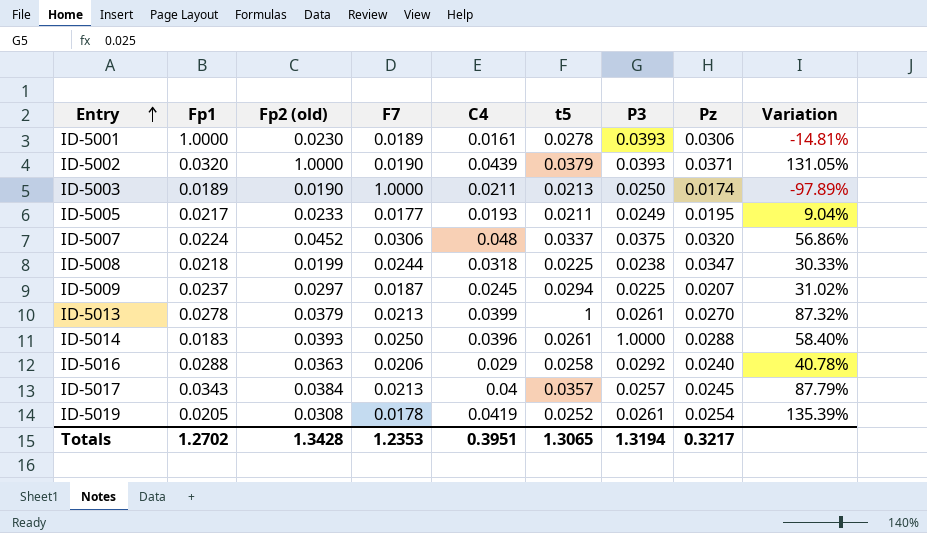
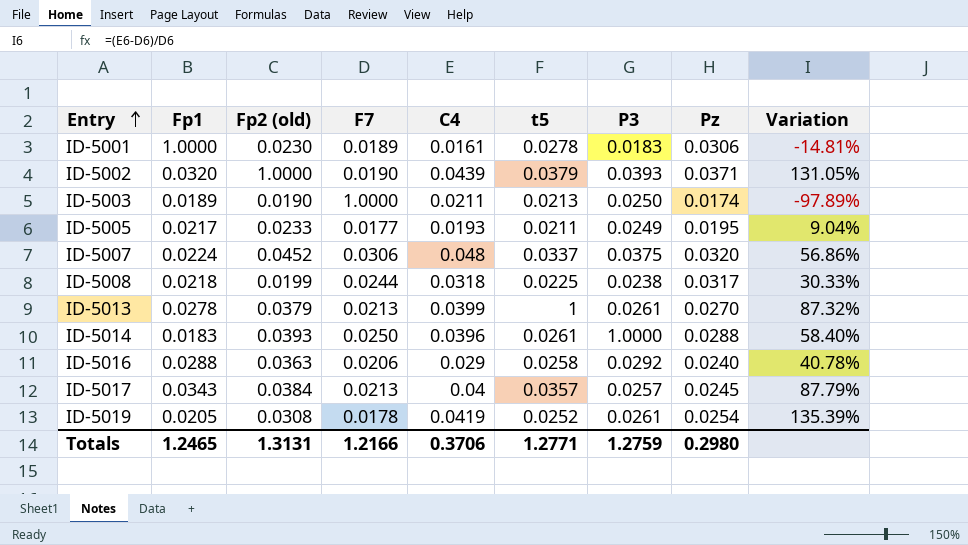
row ID-5009: 0.0237 | 0.0297 | 0.0187 | 0.0245 | 0.0294 | 0.0225 | 0.0207 | 31.02% -> none
ID-5001 | P3: 0.0393 -> 0.0183
ID-5008 | Pz: 0.0347 -> 0.0317
Totals | Fp1: 1.2702 -> 1.2465
Totals | Fp2 (old): 1.3428 -> 1.3131
Totals | F7: 1.2353 -> 1.2166
Totals | C4: 0.3951 -> 0.3706
Totals | t5: 1.3065 -> 1.2771
Totals | P3: 1.3194 -> 1.2759
Totals | Pz: 0.3217 -> 0.2980

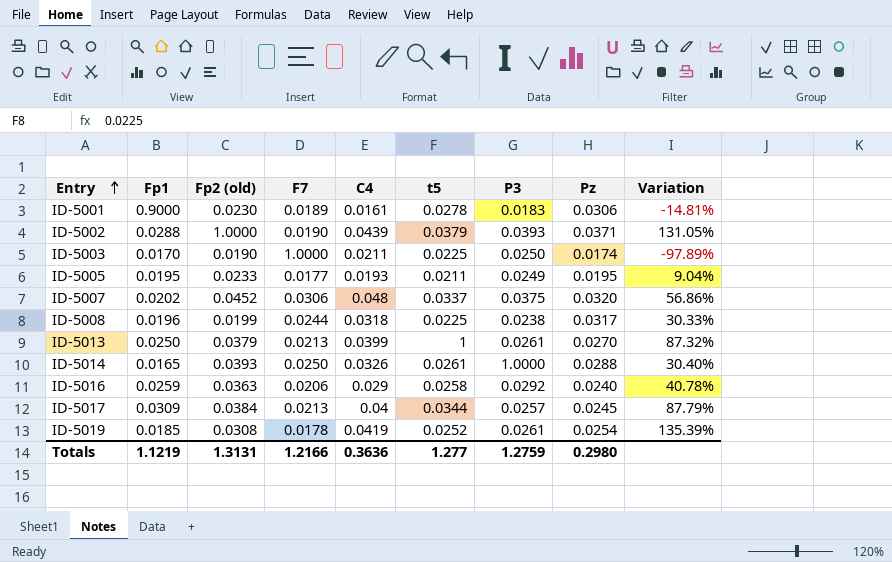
ID-5001 | Fp1: 1.0000 -> 0.9000
ID-5002 | Fp1: 0.0320 -> 0.0288
ID-5003 | Fp1: 0.0189 -> 0.0170
ID-5003 | t5: 0.0213 -> 0.0225
ID-5005 | Fp1: 0.0217 -> 0.0195
ID-5007 | Fp1: 0.0224 -> 0.0202
ID-5008 | Fp1: 0.0218 -> 0.0196
ID-5013 | Fp1: 0.0278 -> 0.0250
ID-5014 | Fp1: 0.0183 -> 0.0165
ID-5014 | C4: 0.0396 -> 0.0326
ID-5014 | Variation: 58.40% -> 30.40%
ID-5016 | Fp1: 0.0288 -> 0.0259
ID-5017 | Fp1: 0.0343 -> 0.0309
ID-5017 | t5: 0.0357 -> 0.0344
ID-5019 | Fp1: 0.0205 -> 0.0185
Totals | Fp1: 1.2465 -> 1.1219
Totals | C4: 0.3706 -> 0.3636
Totals | t5: 1.2771 -> 1.277

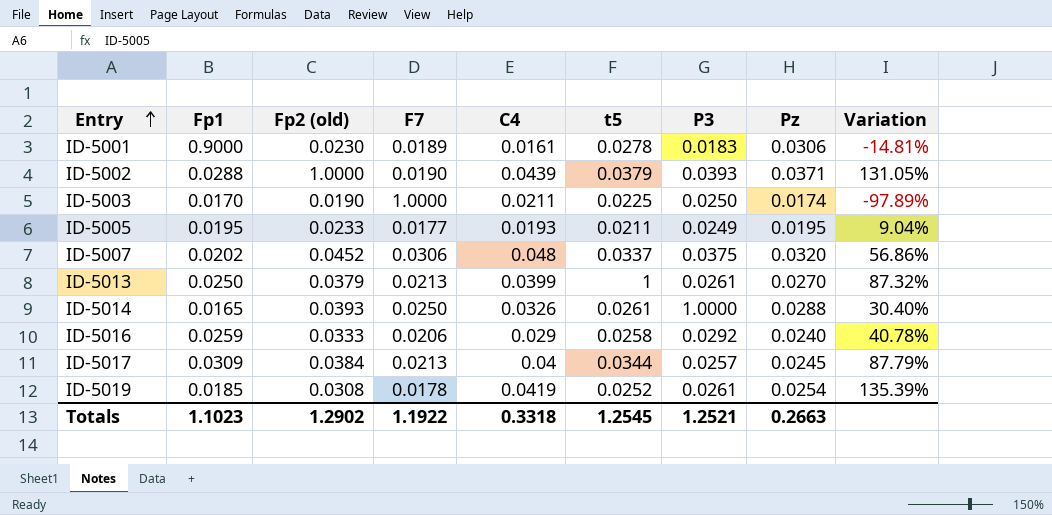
row ID-5008: 0.0196 | 0.0199 | 0.0244 | 0.0318 | 0.0225 | 0.0238 | 0.0317 | 30.33% -> none
ID-5016 | Fp2 (old): 0.0363 -> 0.0333
Totals | Fp1: 1.1219 -> 1.1023
Totals | Fp2 (old): 1.3131 -> 1.2902
Totals | F7: 1.2166 -> 1.1922
Totals | C4: 0.3636 -> 0.3318
Totals | t5: 1.277 -> 1.2545
Totals | P3: 1.2759 -> 1.2521
Totals | Pz: 0.2980 -> 0.2663

